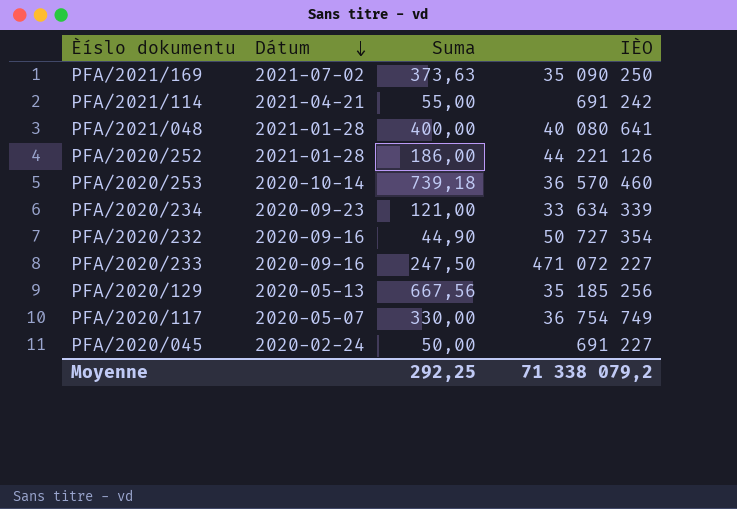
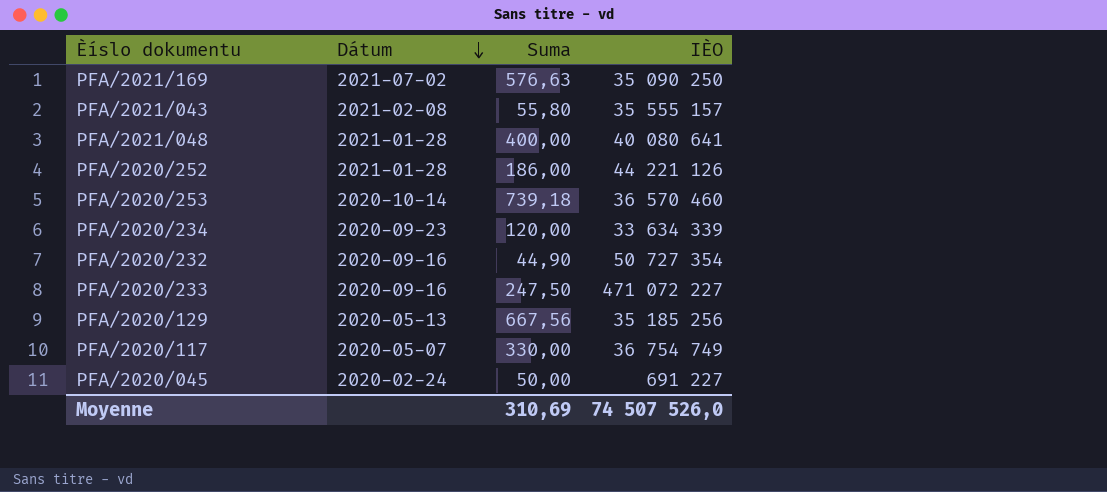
row PFA/2021/114: 2021-04-21 | 55,00 | 691 242 -> none
PFA/2021/169 | Suma: 373,63 -> 576,63
row PFA/2021/043: none -> 2021-02-08 | 55,80 | 35 555 157
PFA/2020/234 | Suma: 121,00 -> 120,00
Moyenne | Suma: 292,25 -> 310,69
Moyenne | IÈO: 71 338 079,2 -> 74 507 526,0

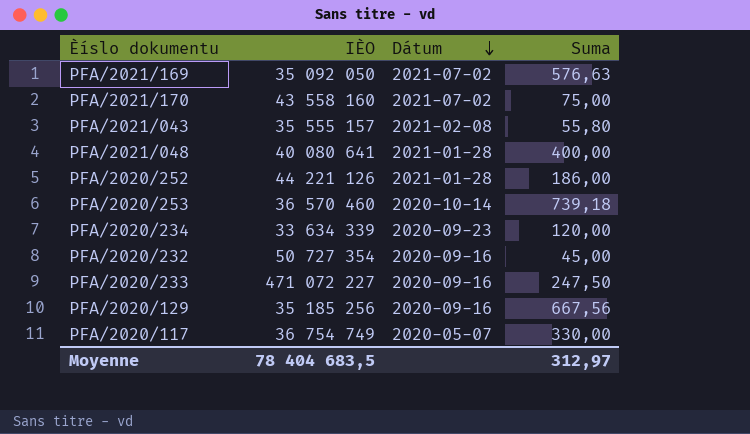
column IÈO | position: 4 -> 2
row PFA/2020/045: 2020-02-24 | 50,00 | 691 227 -> none
PFA/2021/169 | IÈO: 35 090 250 -> 35 092 050
row PFA/2021/170: none -> 43 558 160 | 2021-07-02 | 75,00
PFA/2020/232 | Suma: 44,90 -> 45,00
PFA/2020/129 | Dátum: 2020-05-13 -> 2020-09-16
Moyenne | IÈO: 74 507 526,0 -> 78 404 683,5
Moyenne | Suma: 310,69 -> 312,97

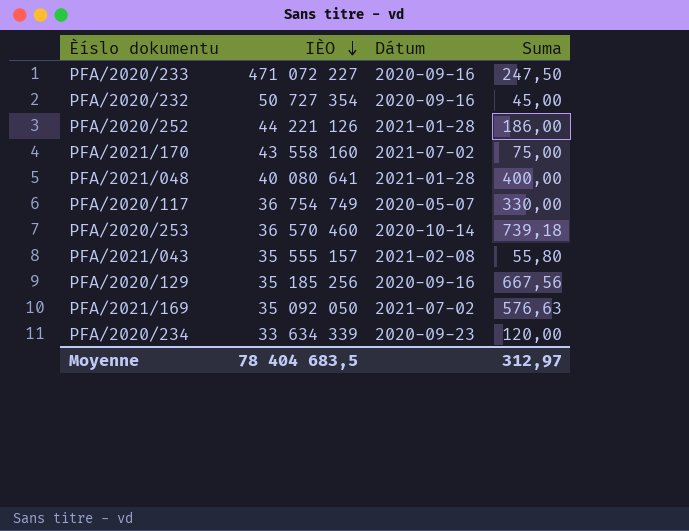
row order: Dátum descending -> IÈO descending

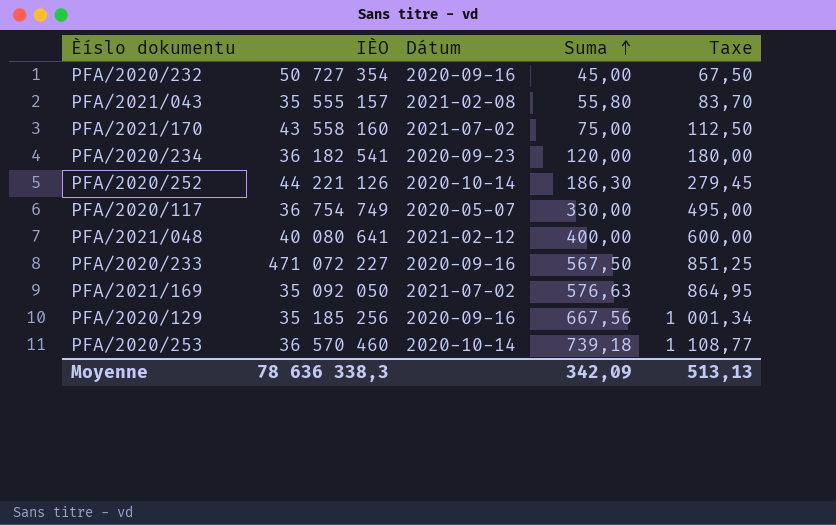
row order: IÈO descending -> Suma ascending
column Taxe | formula: none -> [Suma] * 1,5
PFA/2020/234 | IÈO: 33 634 339 -> 36 182 541
PFA/2020/252 | Dátum: 2021-01-28 -> 2020-10-14
PFA/2020/252 | Suma: 186,00 -> 186,30
PFA/2021/048 | Dátum: 2021-01-28 -> 2021-02-12
PFA/2020/233 | Suma: 247,50 -> 567,50
Moyenne | IÈO: 78 404 683,5 -> 78 636 338,3
Moyenne | Suma: 312,97 -> 342,09

